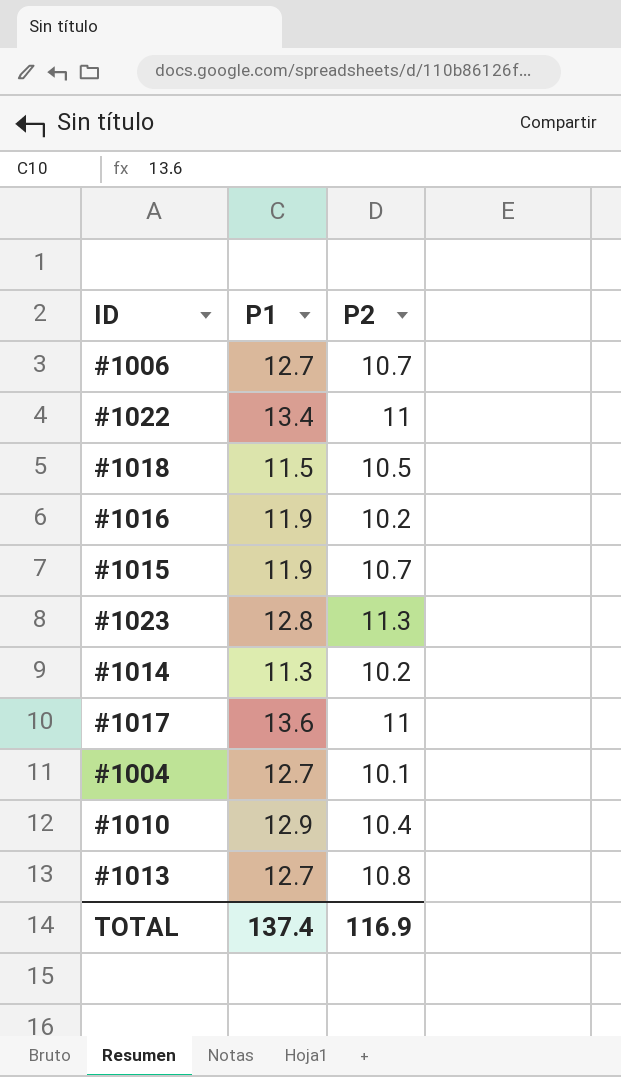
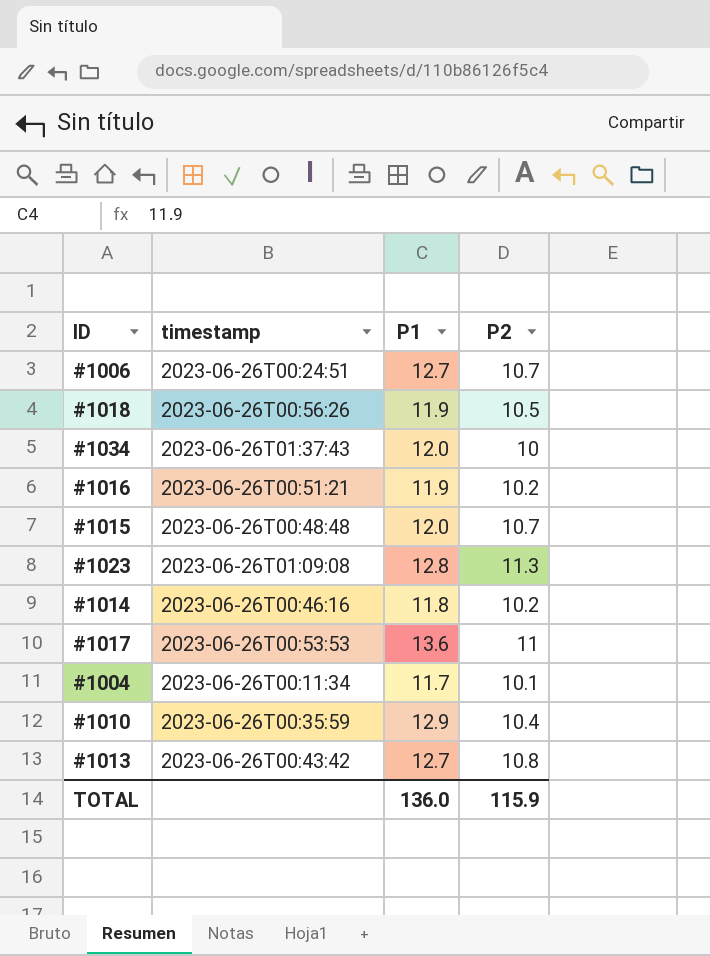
column timestamp | position: none -> 2
row #1022: 13.4 | 11 -> none
#1018 | P1: 11.5 -> 11.9
row #1034: none -> 2023-06-26T01:37:43 | 12.0 | 10
#1015 | P1: 11.9 -> 12.0
#1014 | P1: 11.3 -> 11.8
#1004 | P1: 12.7 -> 11.7
TOTAL | P1: 137.4 -> 136.0
TOTAL | P2: 116.9 -> 115.9

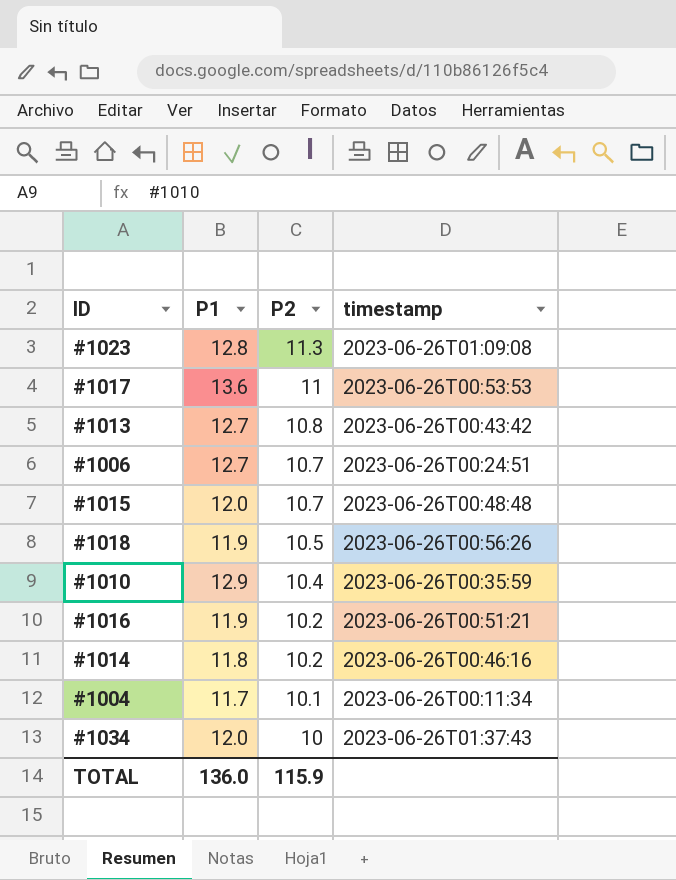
row order: none -> P2 descending
column timestamp | position: 2 -> 4

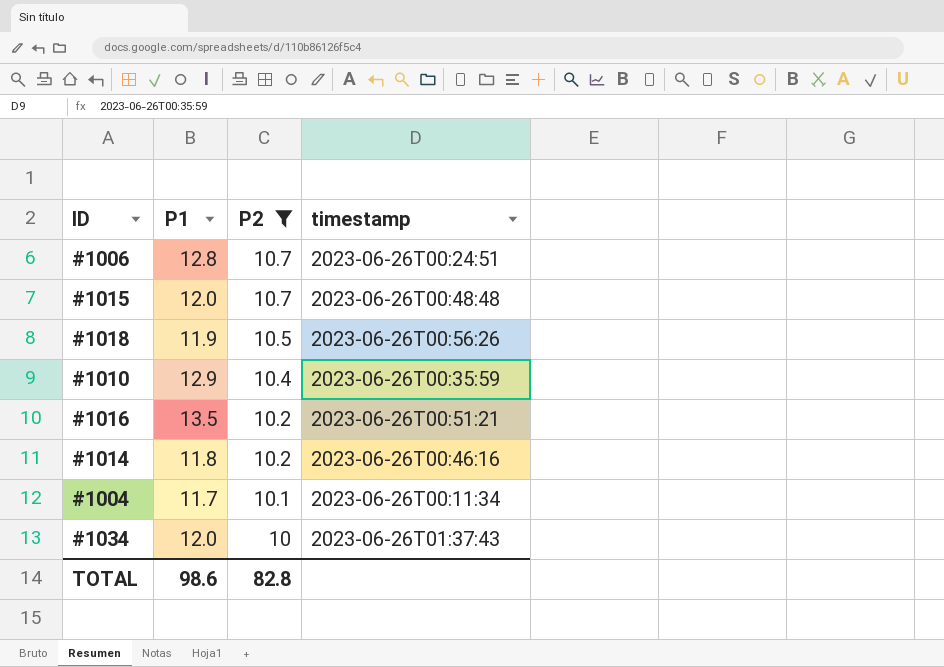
filter: none -> P2 <= 10.7
#1006 | P1: 12.7 -> 12.8
#1016 | P1: 11.9 -> 13.5
TOTAL | P1: 136.0 -> 98.6
TOTAL | P2: 115.9 -> 82.8

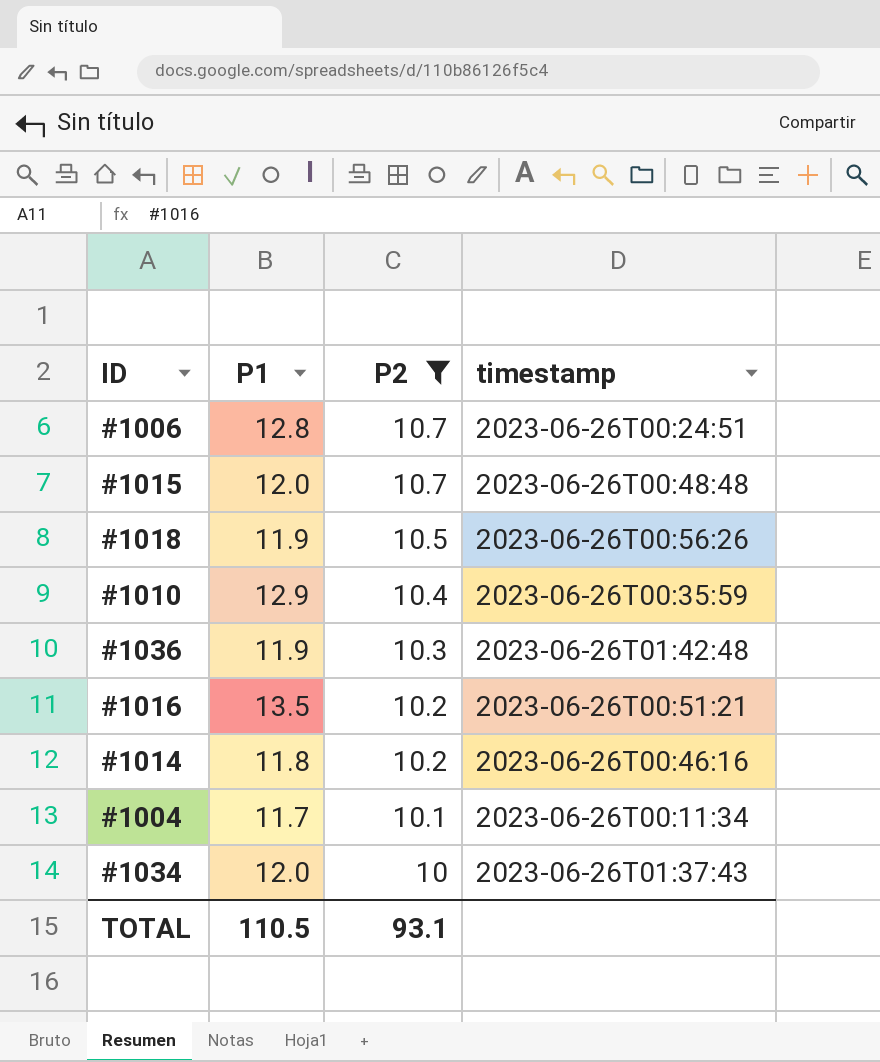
row #1036: none -> 11.9 | 10.3 | 2023-06-26T01:42:48
TOTAL | P1: 98.6 -> 110.5
TOTAL | P2: 82.8 -> 93.1

